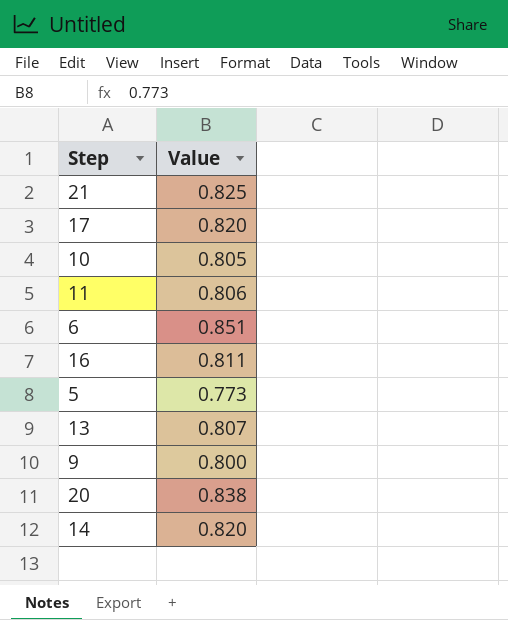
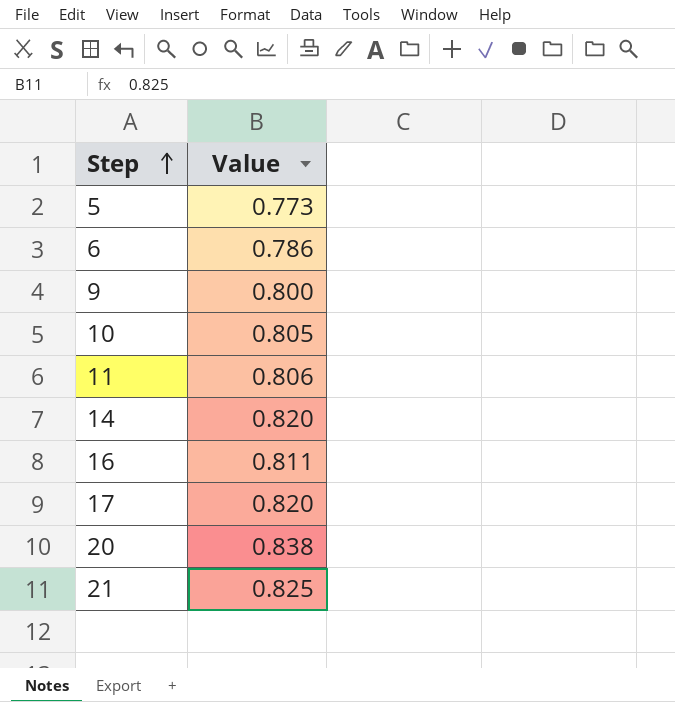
row order: none -> Step ascending
row 13: 0.807 -> none
6 | Value: 0.851 -> 0.786

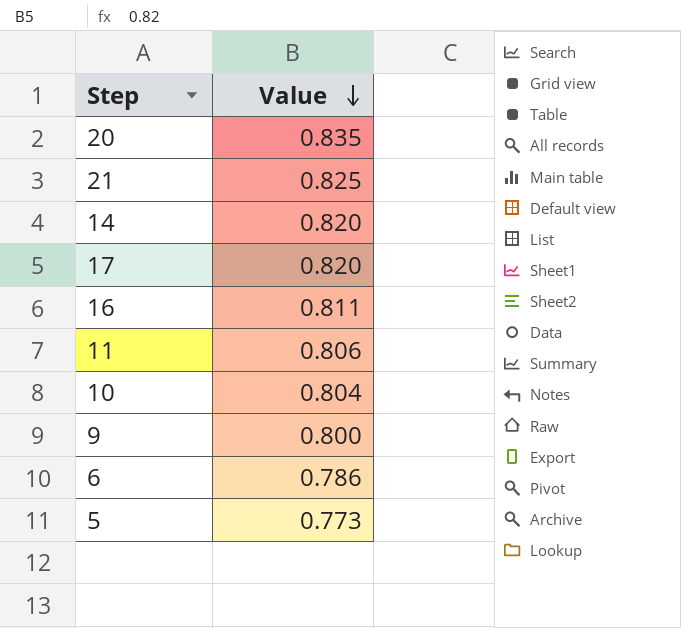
row order: Step ascending -> Value descending
20 | Value: 0.838 -> 0.835
10 | Value: 0.805 -> 0.804

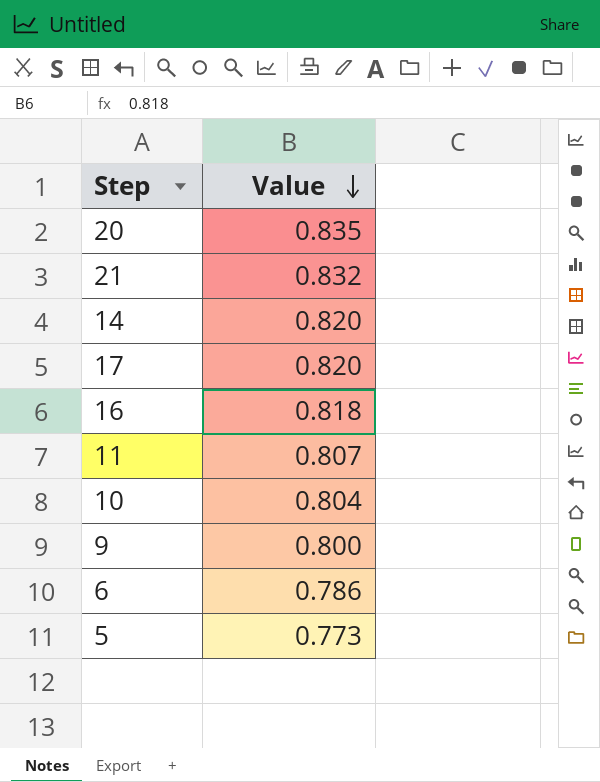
21 | Value: 0.825 -> 0.832
16 | Value: 0.811 -> 0.818
11 | Value: 0.806 -> 0.807

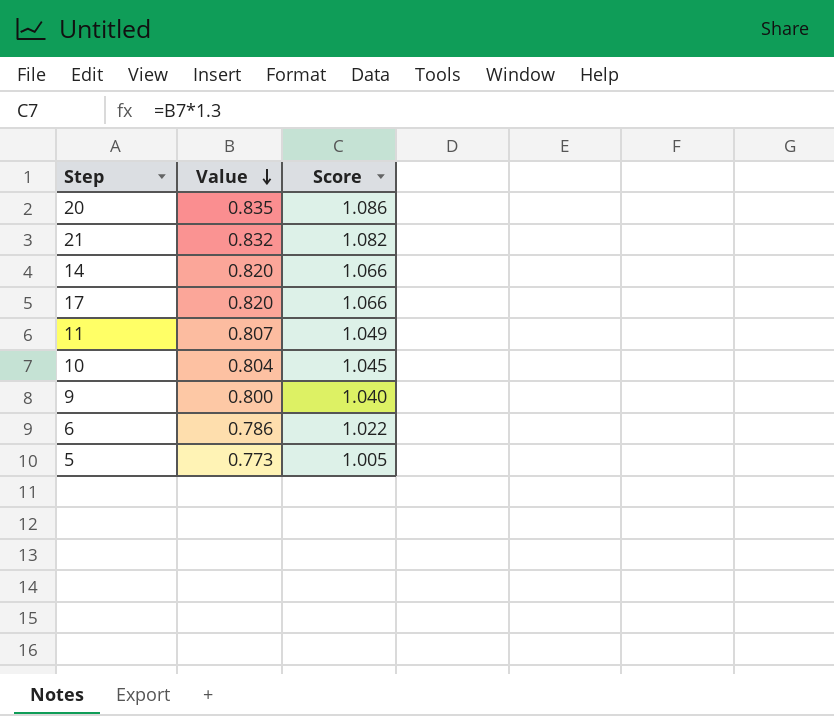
column Score | formula: none -> [Value] * 1.3
row 16: 0.818 -> none

